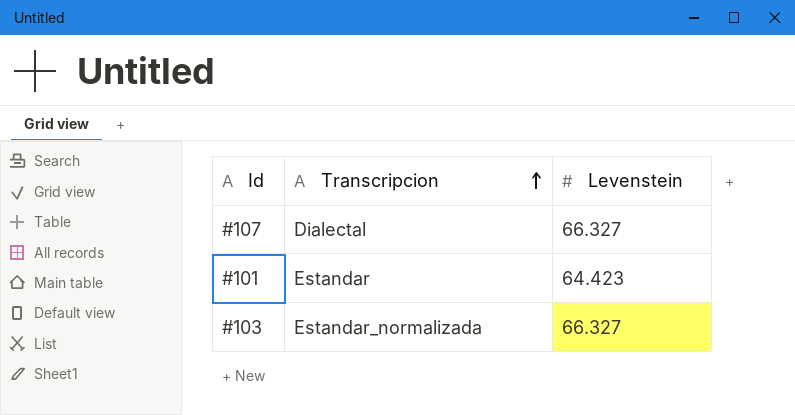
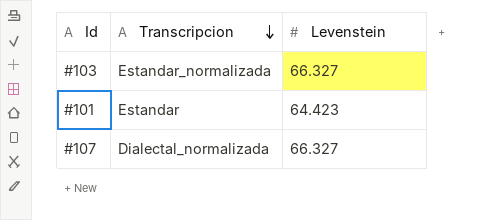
row order: Transcripcion ascending -> Transcripcion descending
#107 | Transcripcion: Dialectal -> Dialectal_normalizada

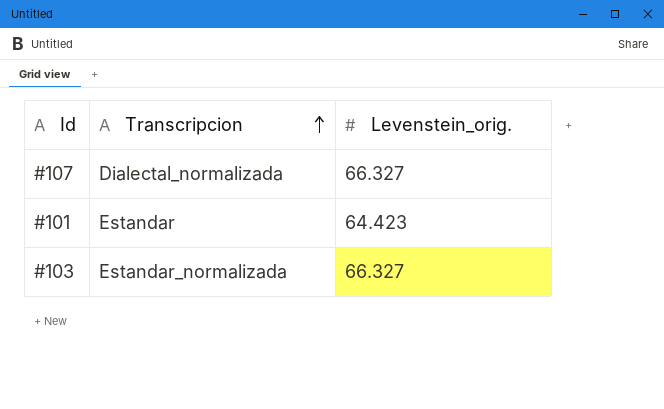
row order: Transcripcion descending -> Transcripcion ascending
column name: Levenstein -> Levenstein_orig.

